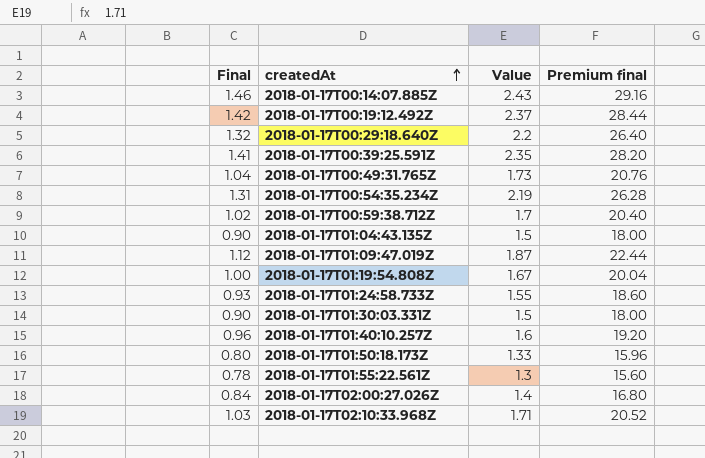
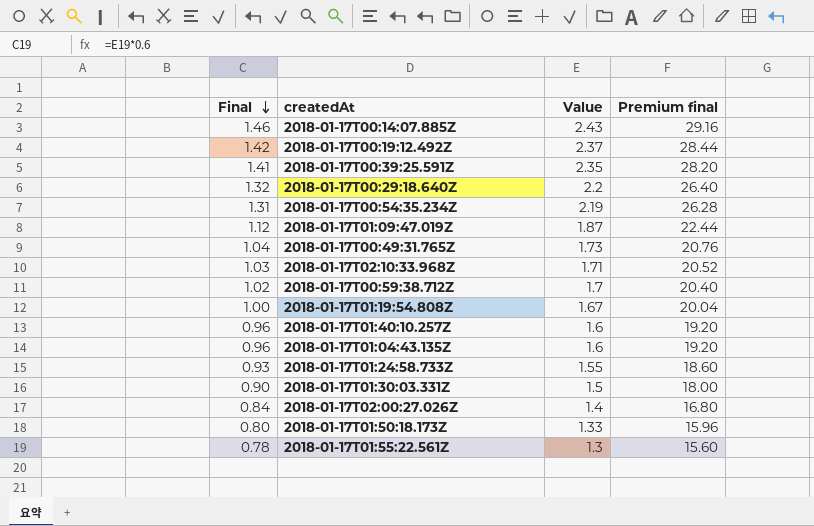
row order: createdAt ascending -> Final descending
2018-01-17T01:04:43.135Z | Final: 0.90 -> 0.96
2018-01-17T01:04:43.135Z | Value: 1.5 -> 1.6
2018-01-17T01:04:43.135Z | Premium final: 18.00 -> 19.20

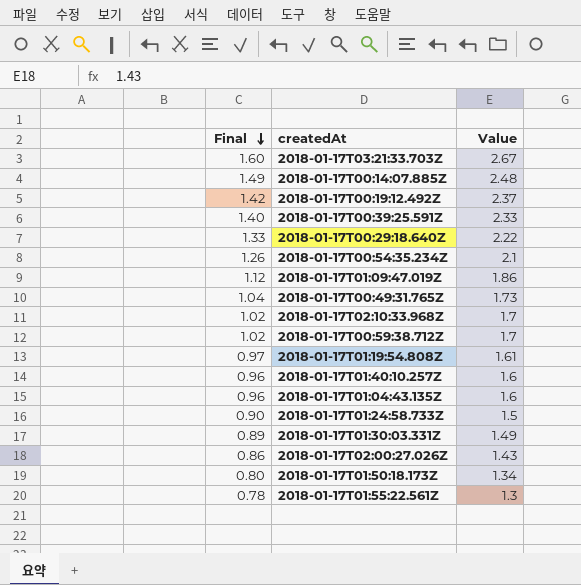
column Premium final | formula: [Value] * 12 -> none
row 2018-01-17T03:21:33.703Z: none -> 1.60 | 2.67
2018-01-17T00:14:07.885Z | Final: 1.46 -> 1.49
2018-01-17T00:14:07.885Z | Value: 2.43 -> 2.48
2018-01-17T00:39:25.591Z | Final: 1.41 -> 1.40
2018-01-17T00:39:25.591Z | Value: 2.35 -> 2.33
2018-01-17T00:29:18.640Z | Final: 1.32 -> 1.33
2018-01-17T00:29:18.640Z | Value: 2.2 -> 2.22
2018-01-17T00:54:35.234Z | Final: 1.31 -> 1.26
2018-01-17T00:54:35.234Z | Value: 2.19 -> 2.1
2018-01-17T01:09:47.019Z | Value: 1.87 -> 1.86
2018-01-17T02:10:33.968Z | Final: 1.03 -> 1.02
2018-01-17T02:10:33.968Z | Value: 1.71 -> 1.7
2018-01-17T01:19:54.808Z | Final: 1.00 -> 0.97
2018-01-17T01:19:54.808Z | Value: 1.67 -> 1.61
2018-01-17T01:24:58.733Z | Final: 0.93 -> 0.90
2018-01-17T01:24:58.733Z | Value: 1.55 -> 1.5
2018-01-17T01:30:03.331Z | Final: 0.90 -> 0.89
2018-01-17T01:30:03.331Z | Value: 1.5 -> 1.49
2018-01-17T02:00:27.026Z | Final: 0.84 -> 0.86
2018-01-17T02:00:27.026Z | Value: 1.4 -> 1.43
2018-01-17T01:50:18.173Z | Value: 1.33 -> 1.34

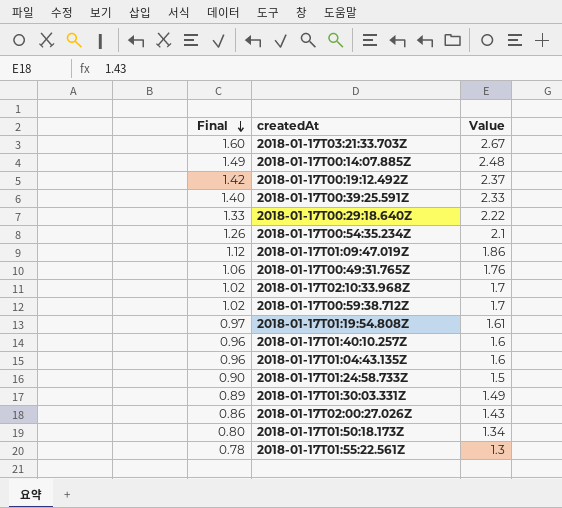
2018-01-17T00:49:31.765Z | Final: 1.04 -> 1.06
2018-01-17T00:49:31.765Z | Value: 1.73 -> 1.76

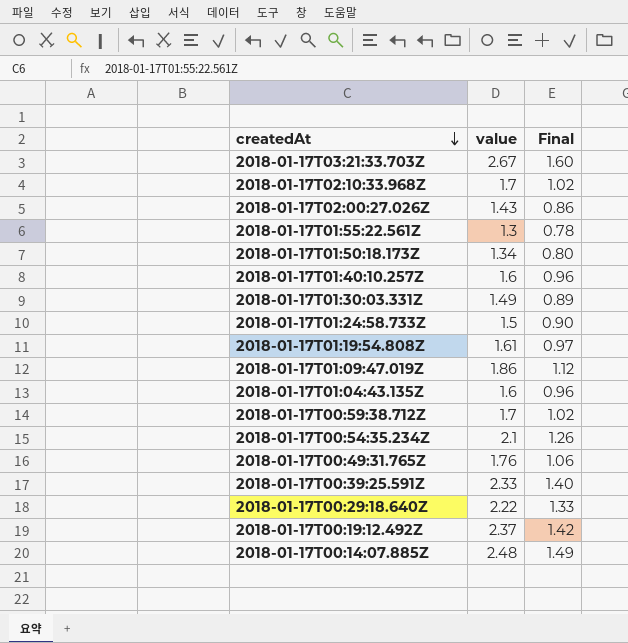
row order: Final descending -> createdAt descending
column name: Value -> value
column Final | position: 1 -> 3

